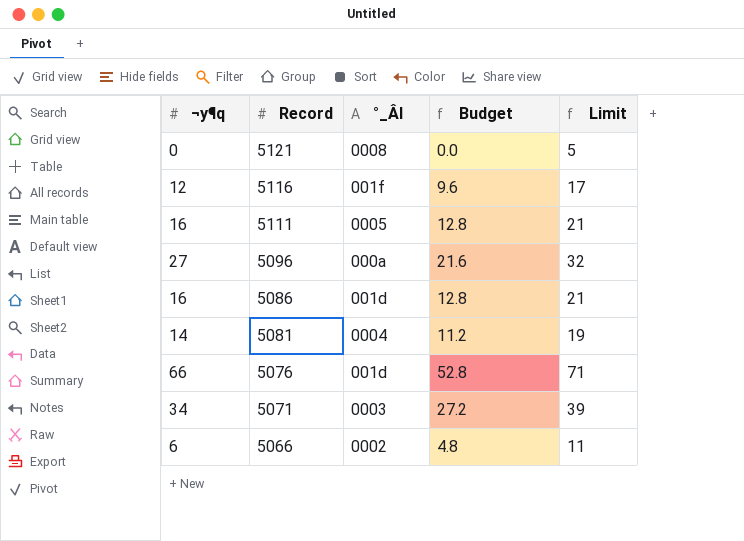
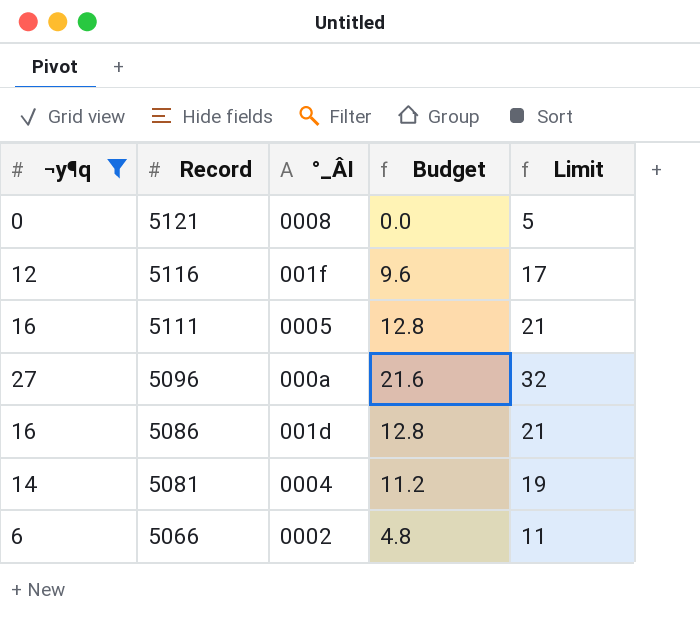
filter: none -> ¬y¶q <= 27

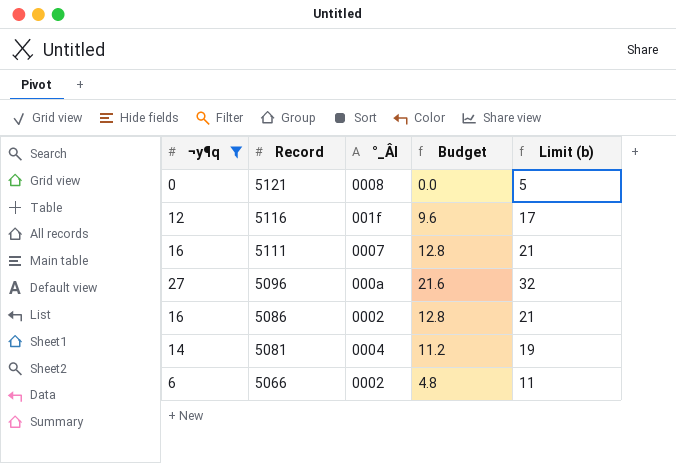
column name: Limit -> Limit (b)
5111 | °_ÂI: 0005 -> 0007
5086 | °_ÂI: 001d -> 0002

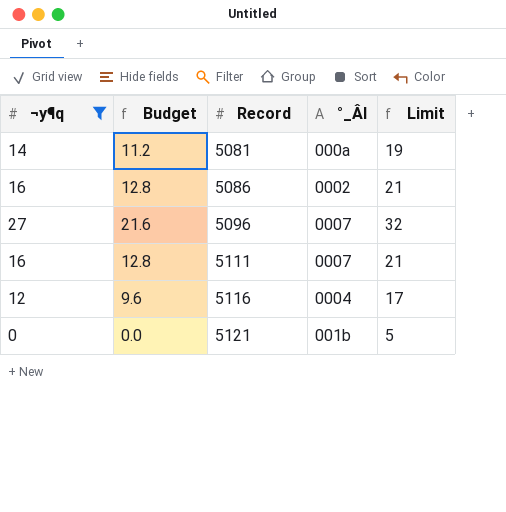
row order: Record descending -> Record ascending
column Budget | position: 4 -> 2
column name: Limit (b) -> Limit
row 5066: 6 | 0002 | 4.8 | 11 -> none
5081 | °_ÂI: 0004 -> 000a
5096 | °_ÂI: 000a -> 0007
5116 | °_ÂI: 001f -> 0004
5121 | °_ÂI: 0008 -> 001b

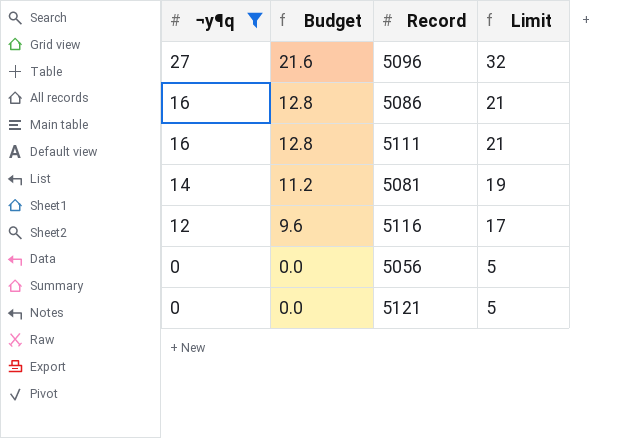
row order: Record ascending -> ¬y¶q descending
column °_ÂI | position: 4 -> none
row 5056: none -> 0 | 0.0 | 5

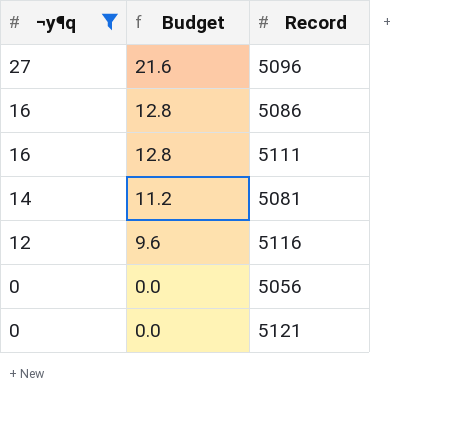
column Limit | formula: [¬y¶q] + 5 -> none

